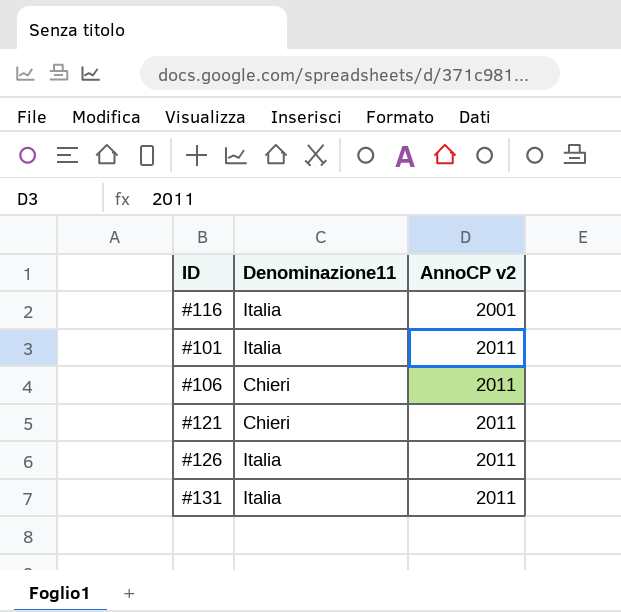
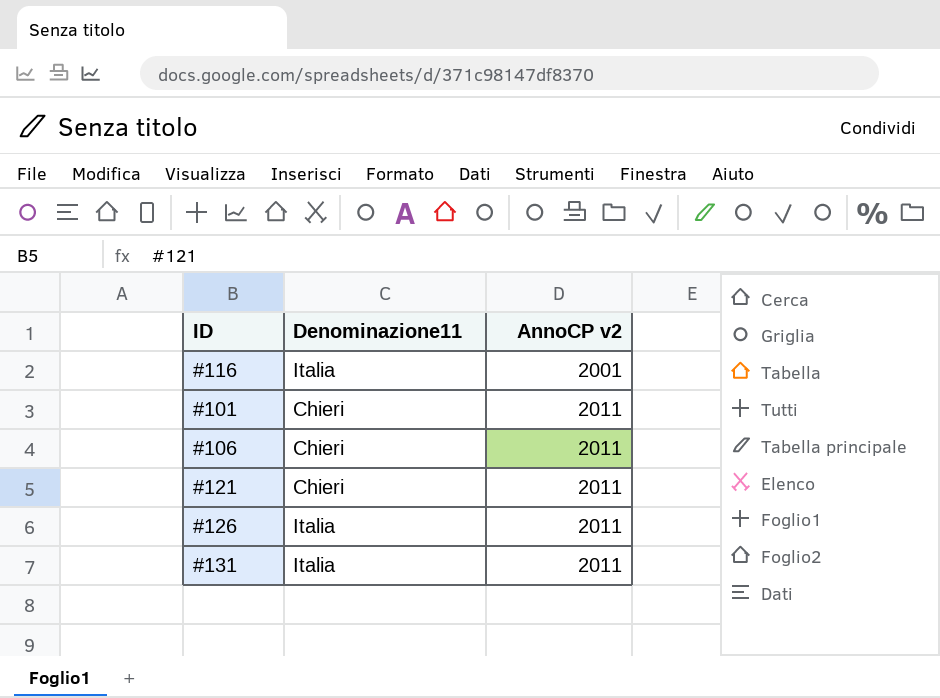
#101 | Denominazione11: Italia -> Chieri

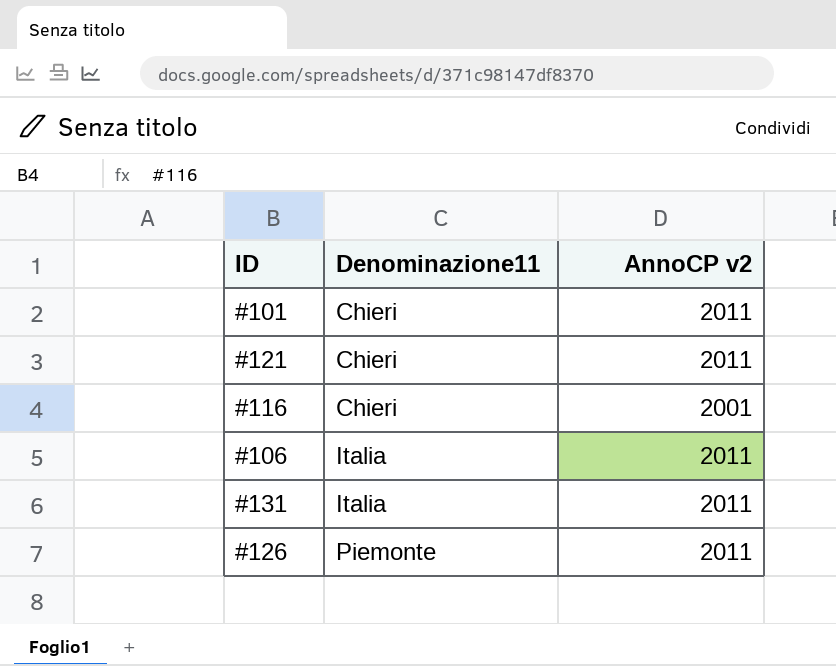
row order: AnnoCP v2 ascending -> Denominazione11 ascending
#116 | Denominazione11: Italia -> Chieri
#106 | Denominazione11: Chieri -> Italia
#126 | Denominazione11: Italia -> Piemonte

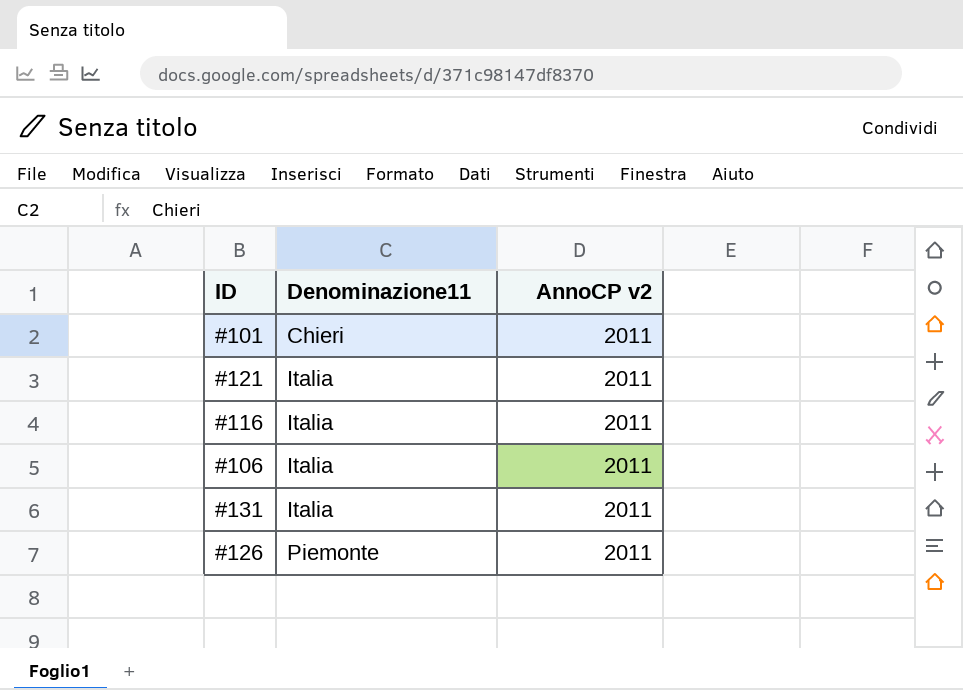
#121 | Denominazione11: Chieri -> Italia
#116 | Denominazione11: Chieri -> Italia
#116 | AnnoCP v2: 2001 -> 2011

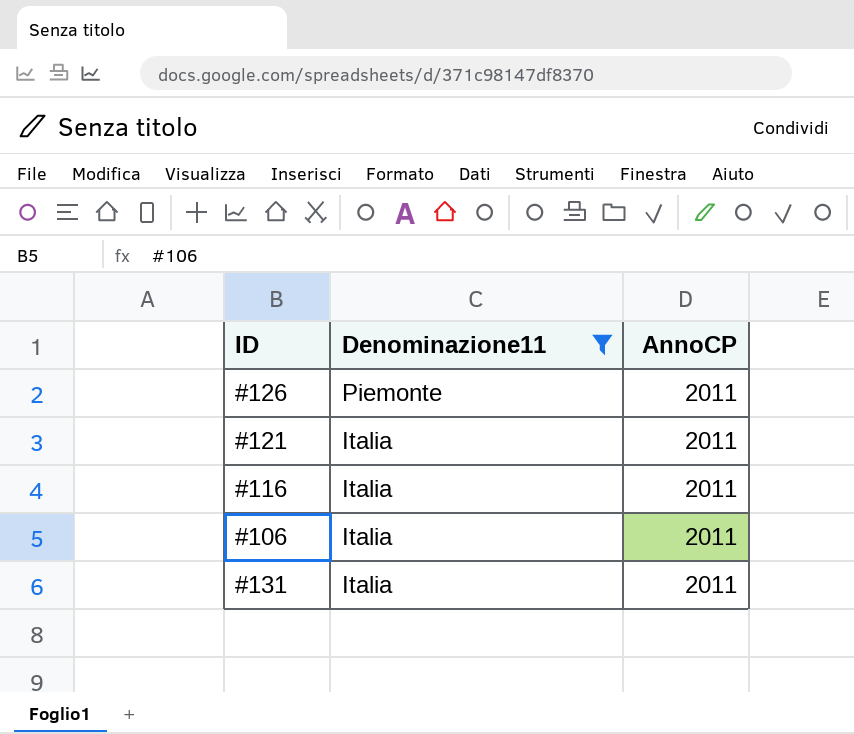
filter: none -> Denominazione11 != Chieri
row order: Denominazione11 ascending -> Denominazione11 descending
column name: AnnoCP v2 -> AnnoCP

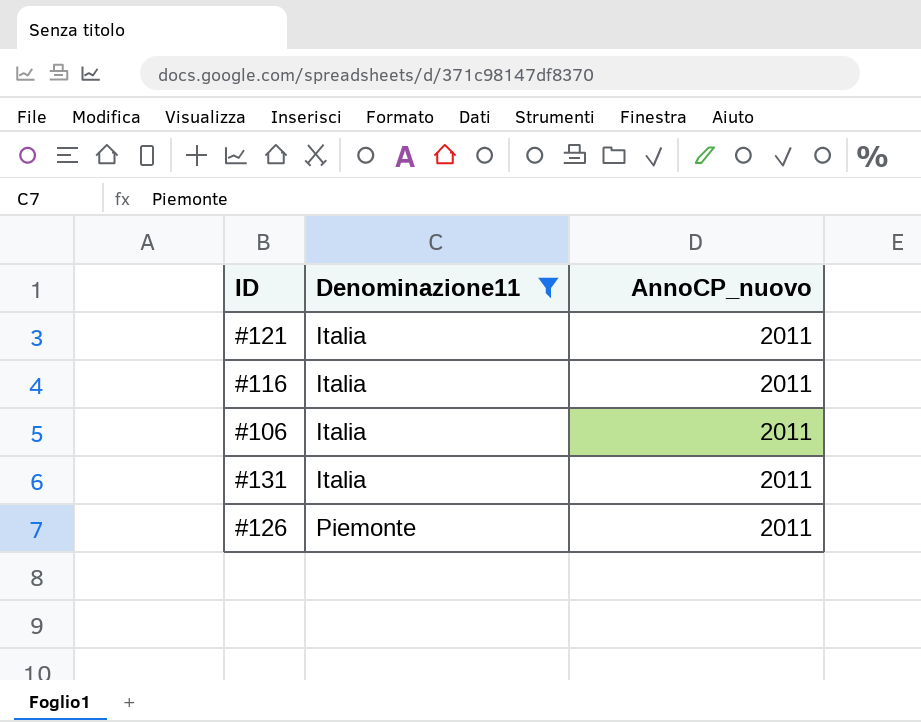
row order: Denominazione11 descending -> Denominazione11 ascending
column name: AnnoCP -> AnnoCP_nuovo

